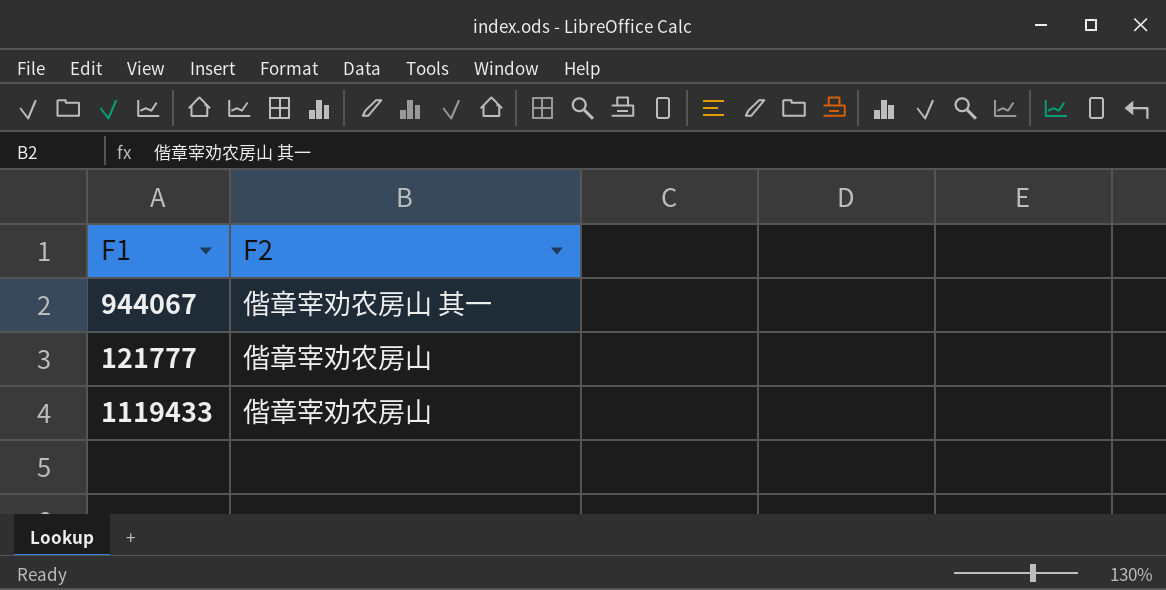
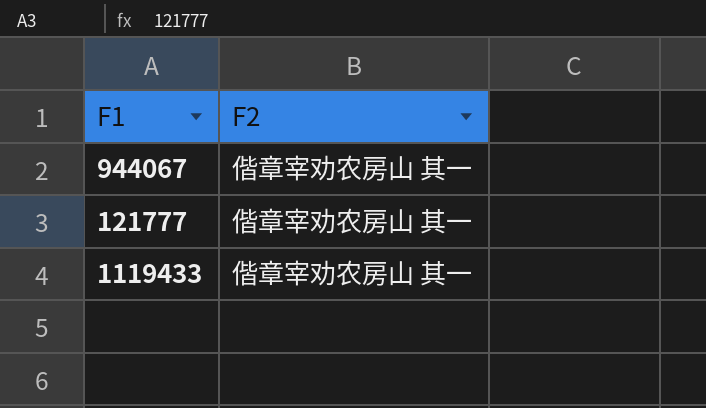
121777 | F2: 偕章宰劝农房山 -> 偕章宰劝农房山 其一
1119433 | F2: 偕章宰劝农房山 -> 偕章宰劝农房山 其一

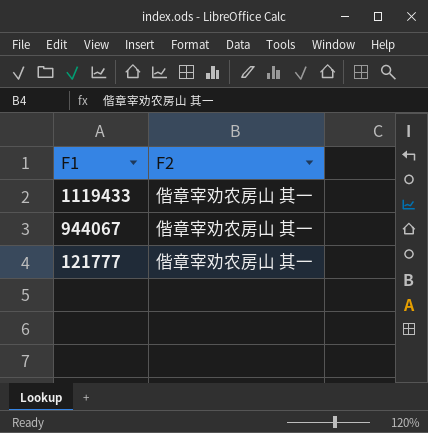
row order: none -> F1 descending

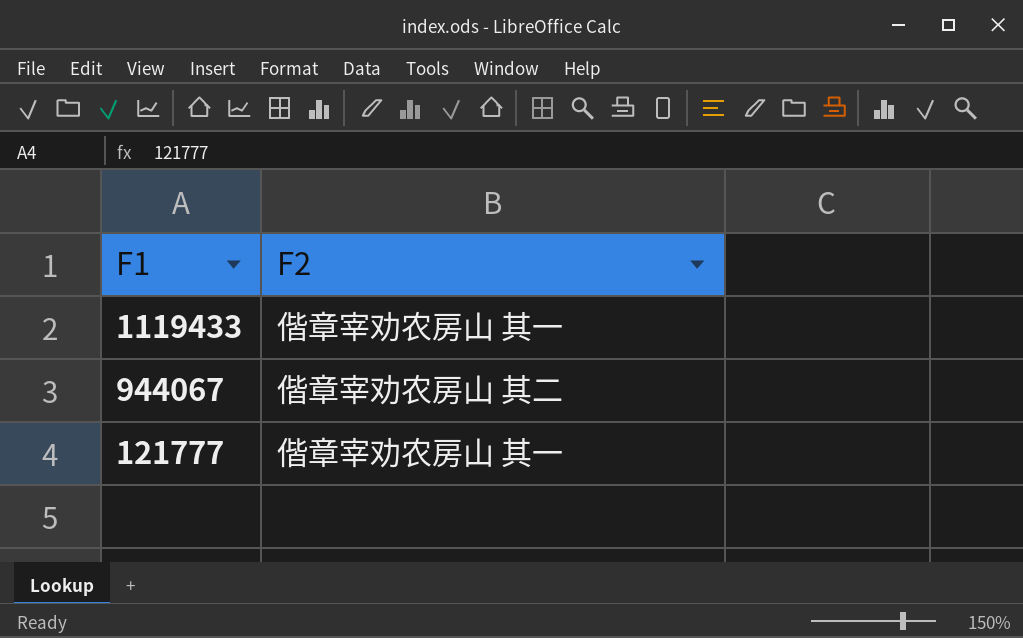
944067 | F2: 偕章宰劝农房山 其一 -> 偕章宰劝农房山 其二

